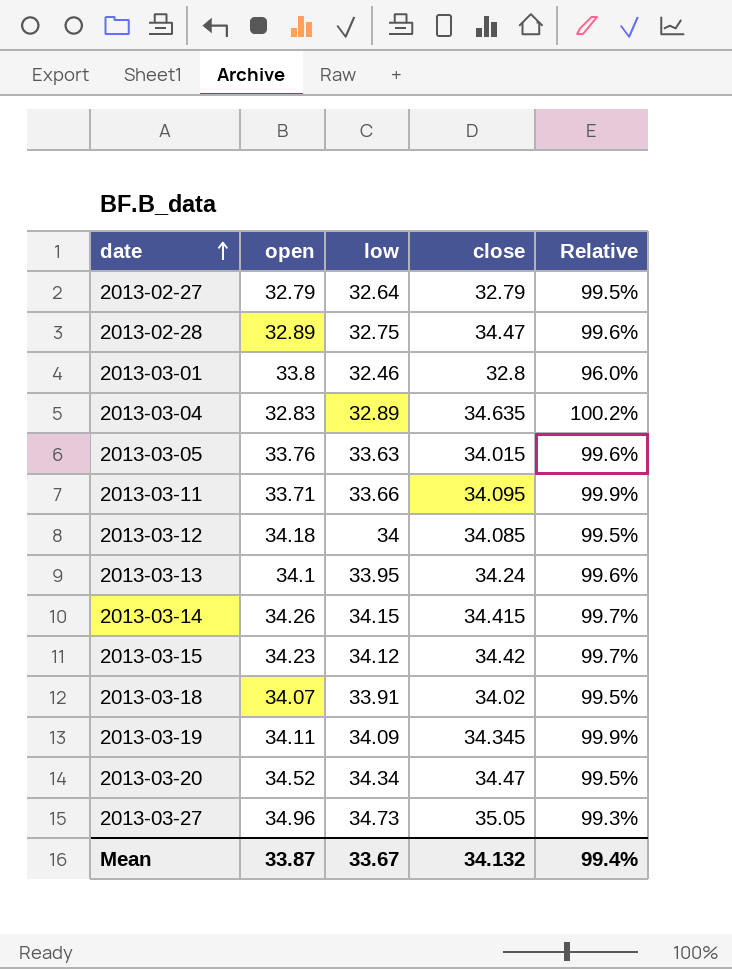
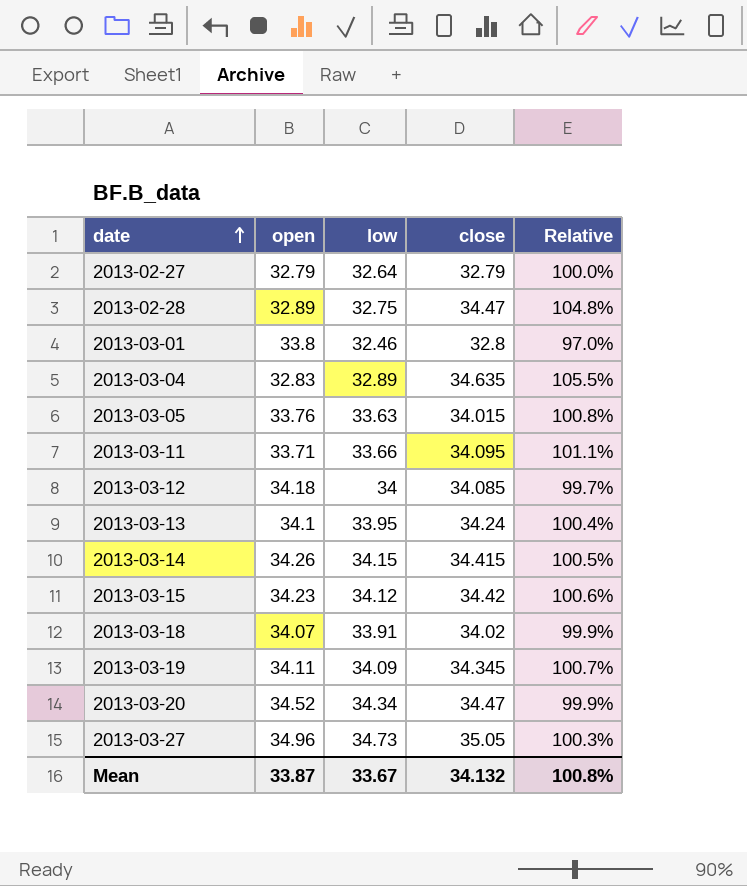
column Relative | formula: [low] / [open] -> [close] / [open]
Mean | Relative: 99.4% -> 100.8%

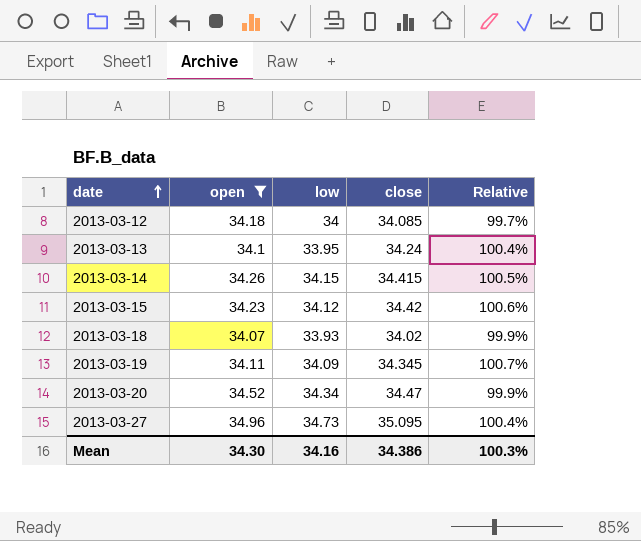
filter: none -> open >= 34.07
2013-03-18 | low: 33.91 -> 33.93
2013-03-27 | close: 35.05 -> 35.095
2013-03-27 | Relative: 100.3% -> 100.4%
Mean | open: 33.87 -> 34.30
Mean | low: 33.67 -> 34.16
Mean | close: 34.132 -> 34.386
Mean | Relative: 100.8% -> 100.3%

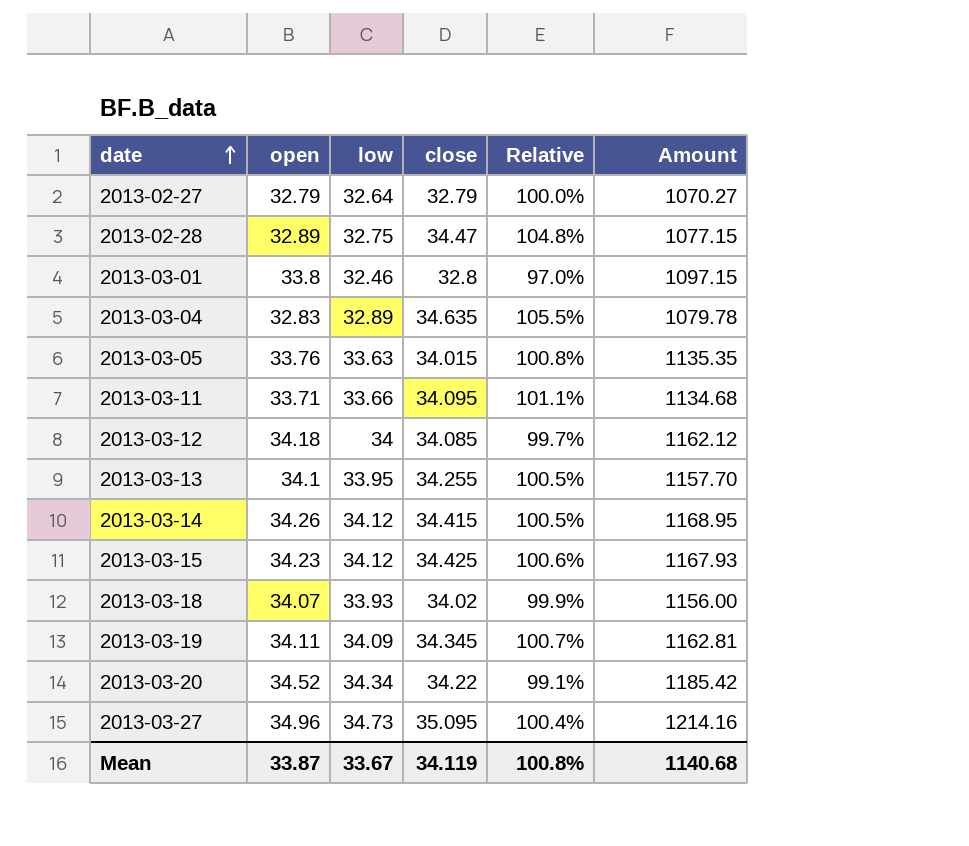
filter: open >= 34.07 -> none
column Amount | formula: none -> [open] * [low]
2013-03-13 | close: 34.24 -> 34.255
2013-03-13 | Relative: 100.4% -> 100.5%
2013-03-14 | low: 34.15 -> 34.12
2013-03-15 | close: 34.42 -> 34.425
2013-03-20 | close: 34.47 -> 34.22
2013-03-20 | Relative: 99.9% -> 99.1%
Mean | open: 34.30 -> 33.87
Mean | low: 34.16 -> 33.67
Mean | close: 34.386 -> 34.119
Mean | Relative: 100.3% -> 100.8%

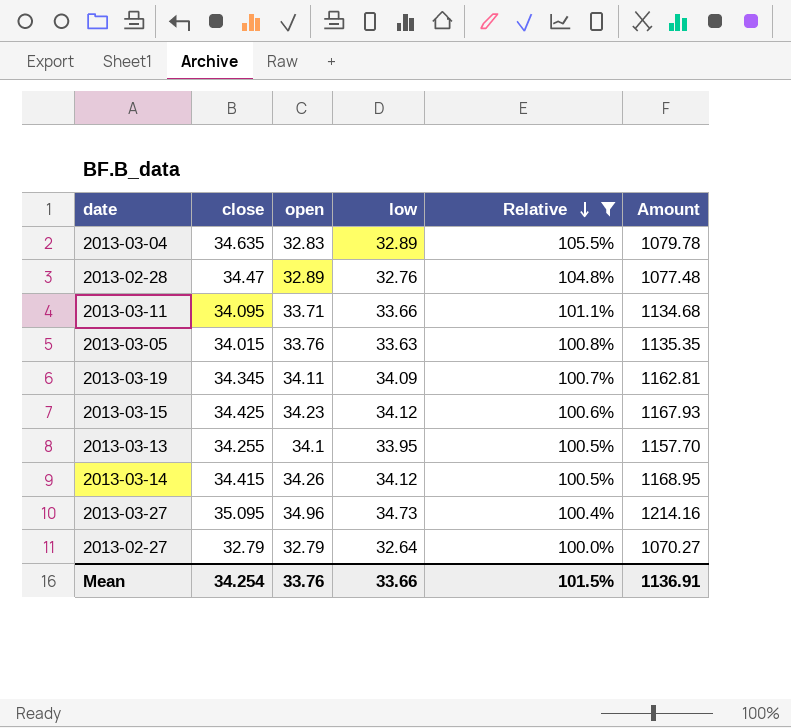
filter: none -> Relative >= 100.0%
row order: date ascending -> Relative descending
column close | position: 4 -> 2
2013-02-28 | low: 32.75 -> 32.76
2013-02-28 | Amount: 1077.15 -> 1077.48
Mean | close: 34.119 -> 34.254
Mean | open: 33.87 -> 33.76
Mean | low: 33.67 -> 33.66
Mean | Relative: 100.8% -> 101.5%
Mean | Amount: 1140.68 -> 1136.91

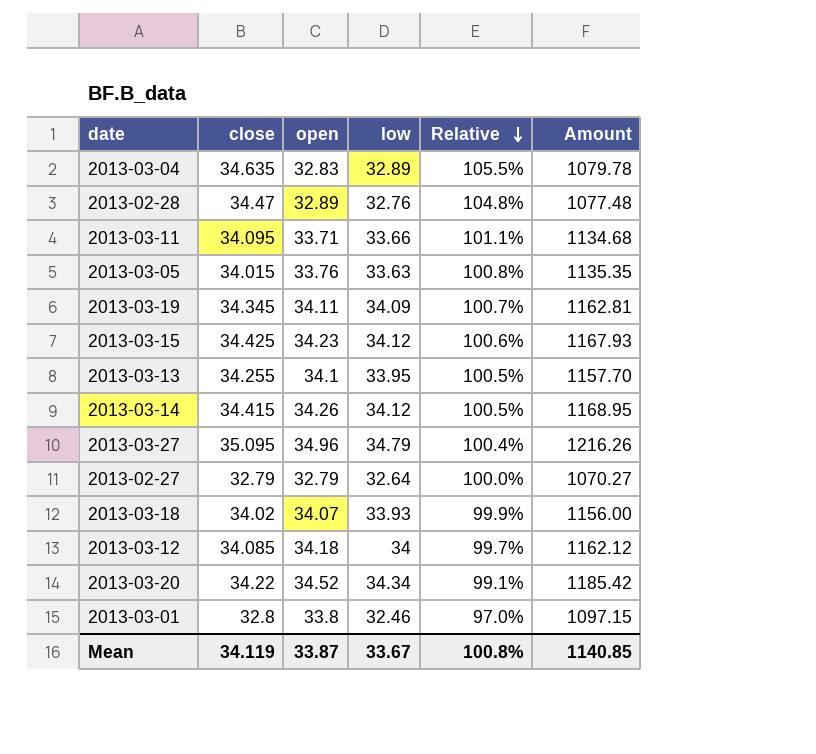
filter: Relative >= 100.0% -> none
2013-03-27 | low: 34.73 -> 34.79
2013-03-27 | Amount: 1214.16 -> 1216.26
Mean | close: 34.254 -> 34.119
Mean | open: 33.76 -> 33.87
Mean | low: 33.66 -> 33.67
Mean | Relative: 101.5% -> 100.8%
Mean | Amount: 1136.91 -> 1140.85

